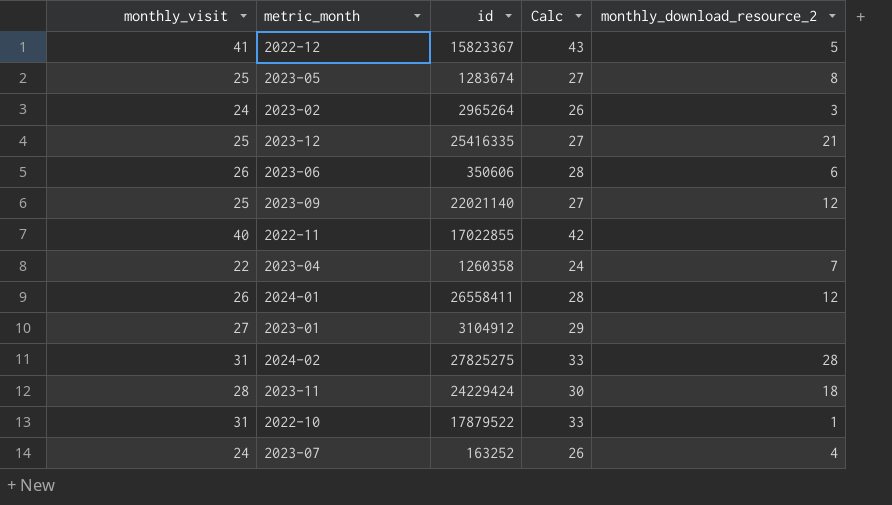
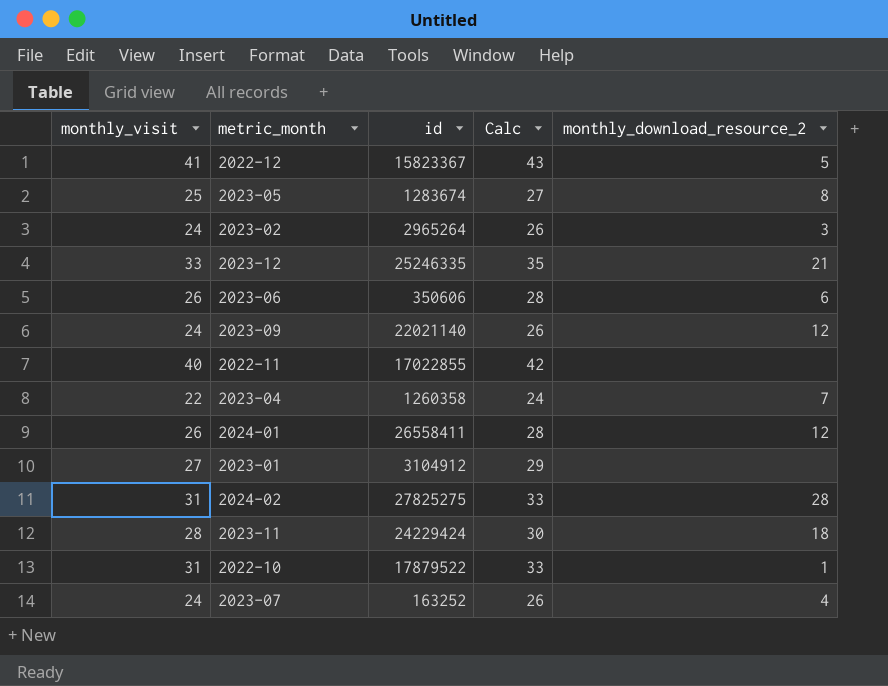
2023-12 | monthly_visit: 25 -> 33
2023-12 | id: 25416335 -> 25246335
2023-12 | Calc: 27 -> 35
2023-09 | monthly_visit: 25 -> 24
2023-09 | Calc: 27 -> 26

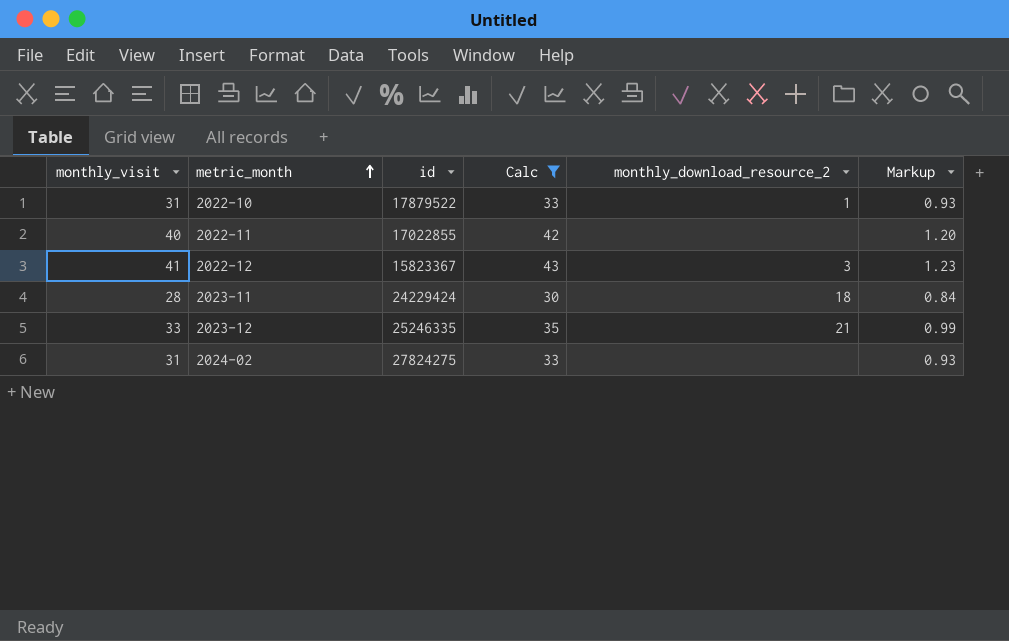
filter: none -> Calc >= 30
row order: none -> metric_month ascending
column Markup | formula: none -> [monthly_visit] * 0.03
2022-12 | monthly_download_resource_2: 5 -> 3
2024-02 | id: 27825275 -> 27824275
2024-02 | monthly_download_resource_2: 28 -> none

